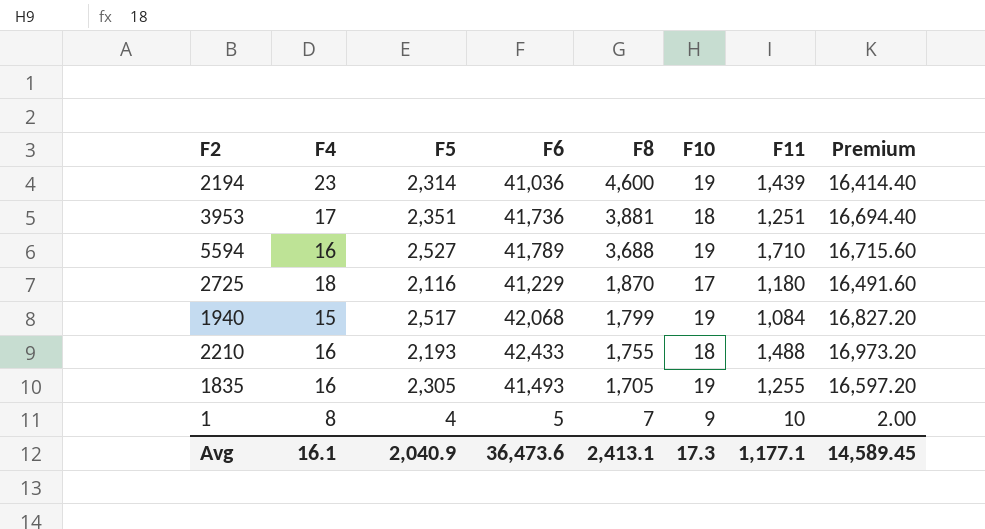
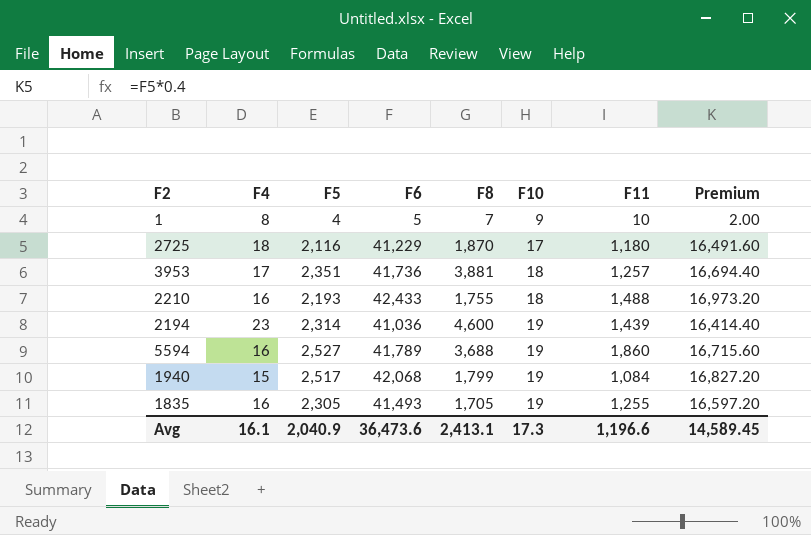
row order: F8 descending -> F10 ascending
3953 | F11: 1,251 -> 1,257
5594 | F11: 1,710 -> 1,860
Avg | F11: 1,177.1 -> 1,196.6

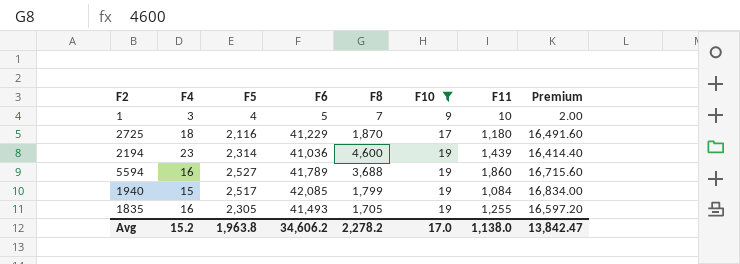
filter: none -> F10 != 18
1 | F4: 8 -> 3
1940 | F6: 42,068 -> 42,085
1940 | Premium: 16,827.20 -> 16,834.00
Avg | F4: 16.1 -> 15.2
Avg | F5: 2,040.9 -> 1,963.8
Avg | F6: 36,473.6 -> 34,606.2
Avg | F8: 2,413.1 -> 2,278.2
Avg | F10: 17.3 -> 17.0
Avg | F11: 1,196.6 -> 1,138.0
Avg | Premium: 14,589.45 -> 13,842.47

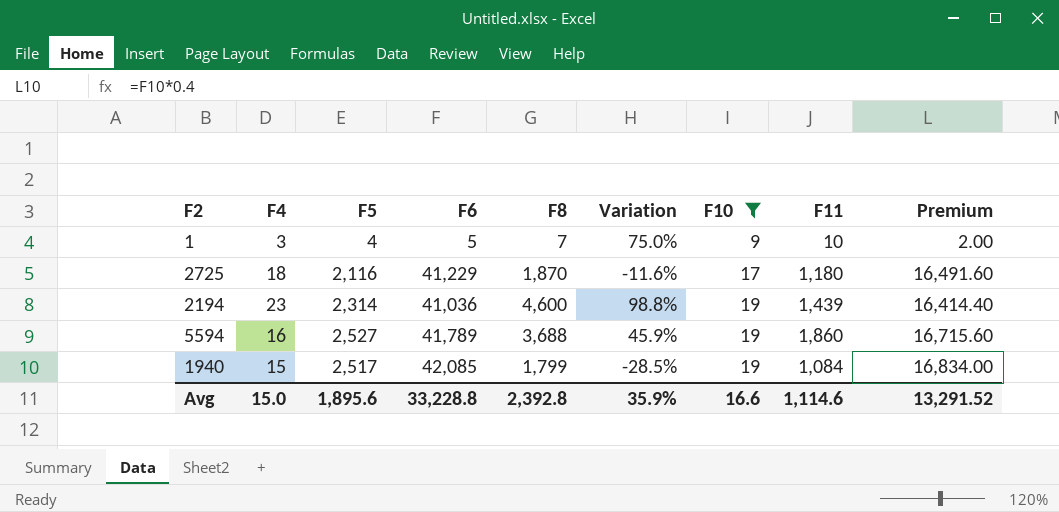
column Variation | formula: none -> ([F8] - [F5]) / [F5]
row 1835: 16 | 2,305 | 41,493 | 1,705 | 19 | 1,255 | 16,597.20 -> none
Avg | F4: 15.2 -> 15.0
Avg | F5: 1,963.8 -> 1,895.6
Avg | F6: 34,606.2 -> 33,228.8
Avg | F8: 2,278.2 -> 2,392.8
Avg | F10: 17.0 -> 16.6
Avg | F11: 1,138.0 -> 1,114.6
Avg | Premium: 13,842.47 -> 13,291.52

